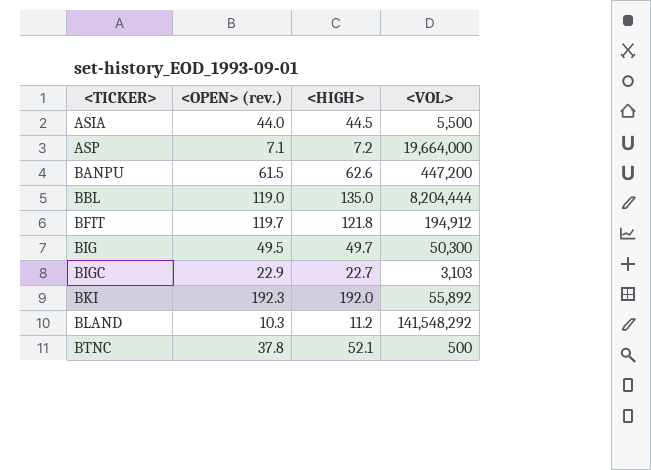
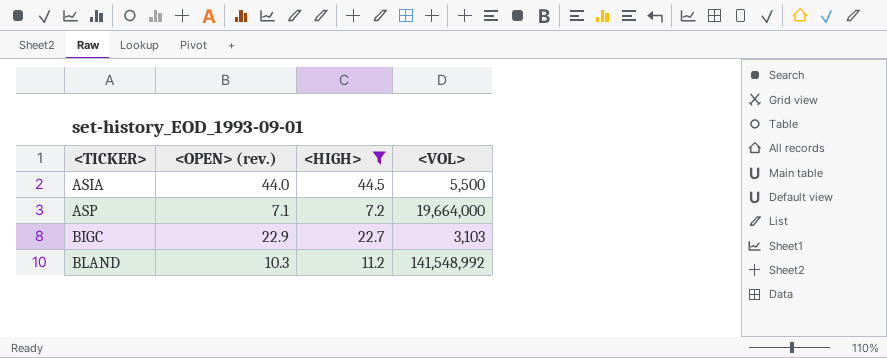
filter: none -> <HIGH> <= 44.5
BLAND | <VOL>: 141,548,292 -> 141,548,992

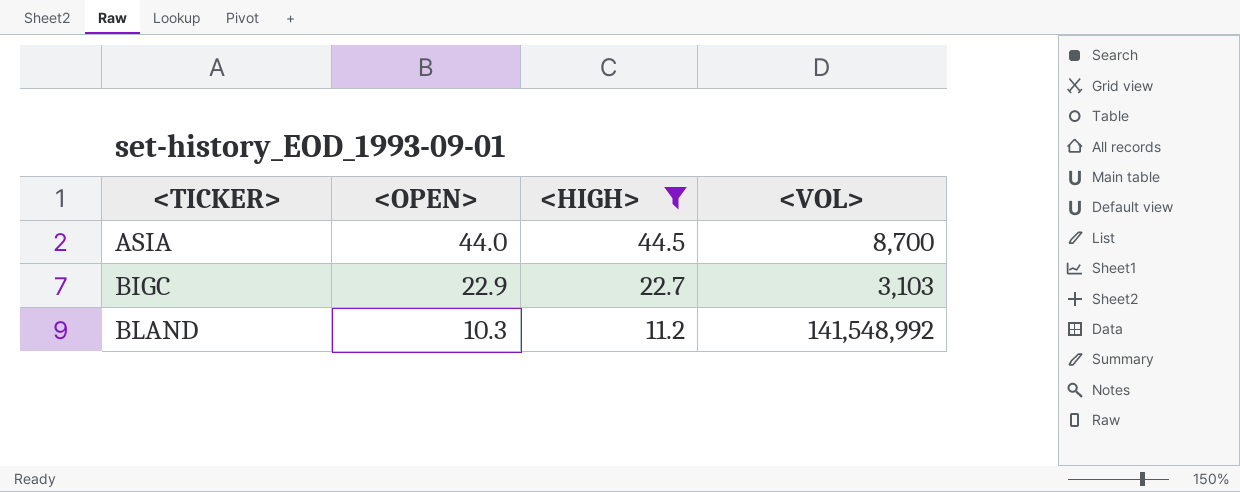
column name: <OPEN> (rev.) -> <OPEN>
row ASP: 7.1 | 7.2 | 19,664,000 -> none
ASIA | <VOL>: 5,500 -> 8,700

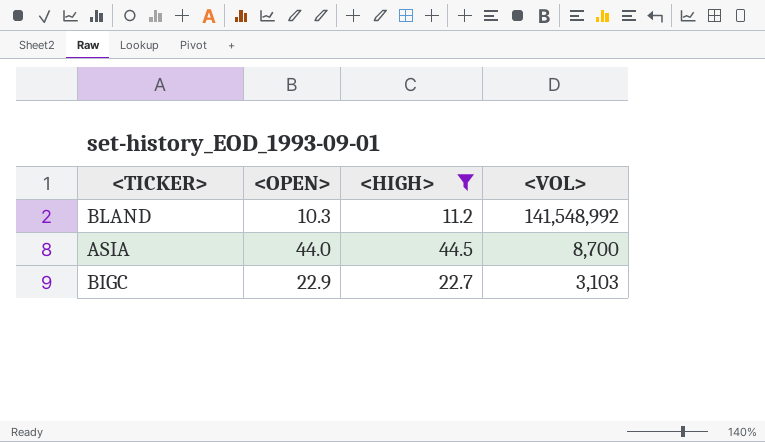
row order: <TICKER> ascending -> <VOL> descending

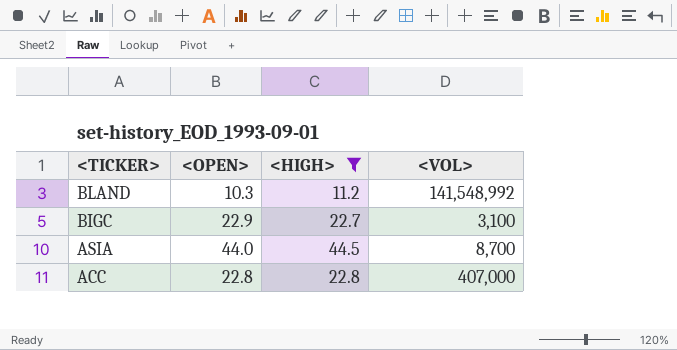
row order: <VOL> descending -> <TICKER> descending
BIGC | <VOL>: 3,103 -> 3,100
row ACC: none -> 22.8 | 22.8 | 407,000

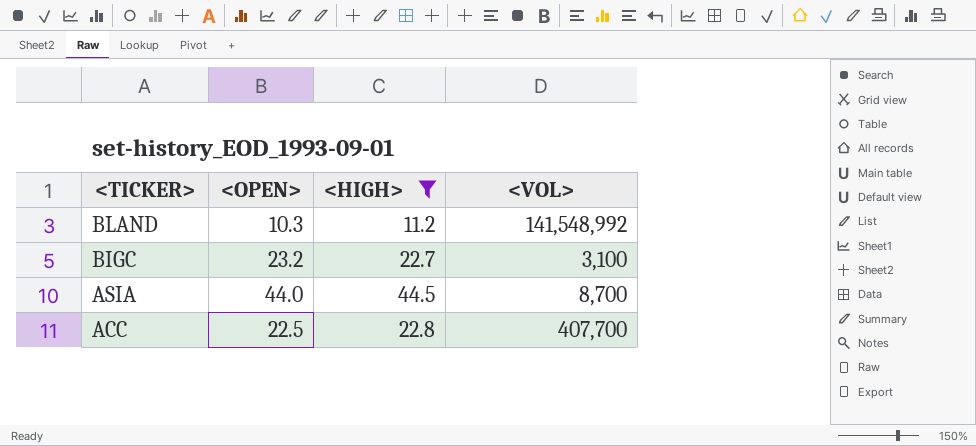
BIGC | <OPEN>: 22.9 -> 23.2
ACC | <OPEN>: 22.8 -> 22.5
ACC | <VOL>: 407,000 -> 407,700

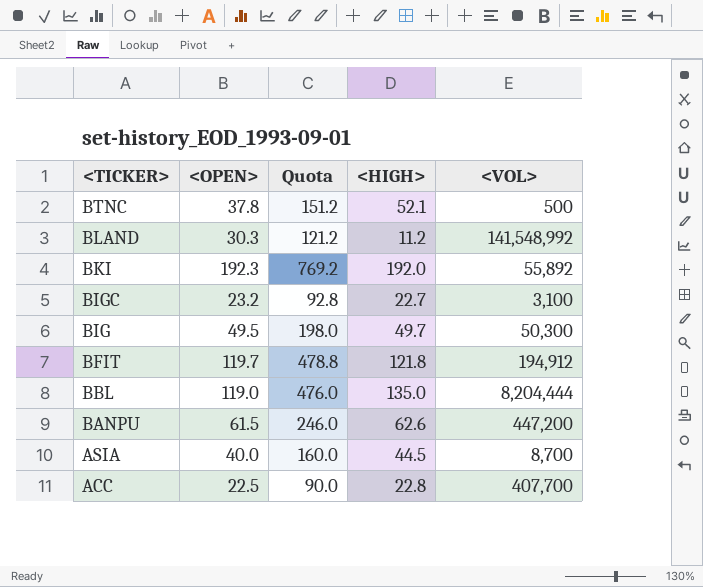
filter: <HIGH> <= 44.5 -> none
column Quota | formula: none -> [<OPEN>] * 4
BLAND | <OPEN>: 10.3 -> 30.3
ASIA | <OPEN>: 44.0 -> 40.0

